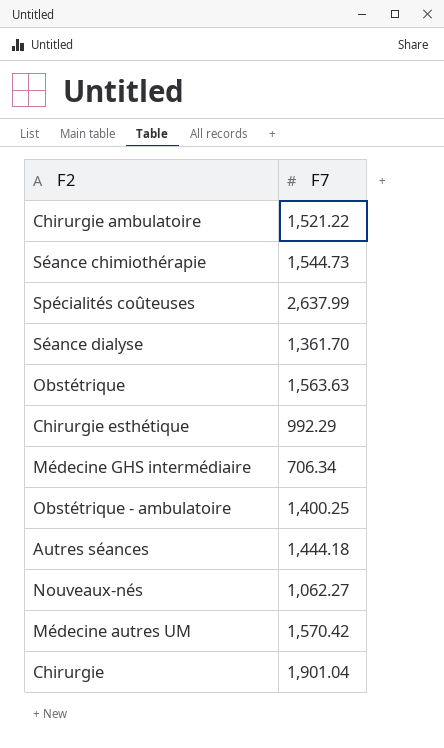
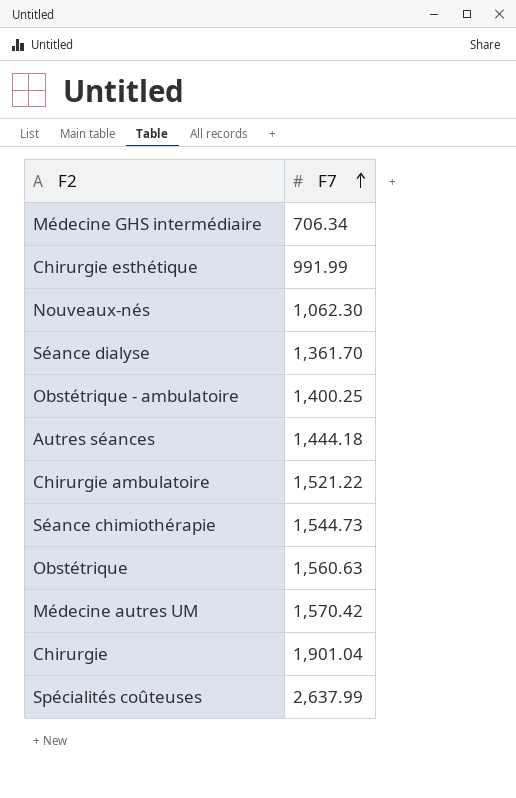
row order: none -> F7 ascending
Chirurgie esthétique | F7: 992.29 -> 991.99
Nouveaux-nés | F7: 1,062.27 -> 1,062.30
Obstétrique | F7: 1,563.63 -> 1,560.63

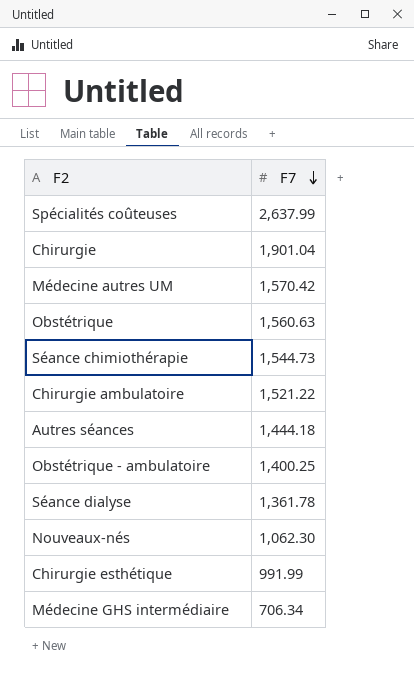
row order: F7 ascending -> F7 descending
Séance dialyse | F7: 1,361.70 -> 1,361.78

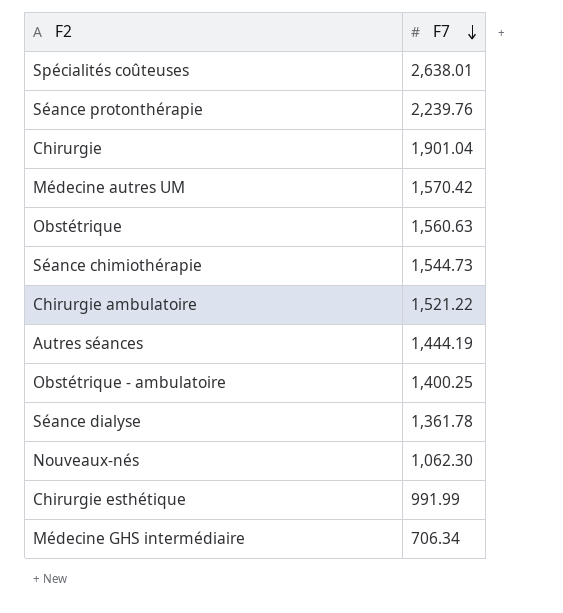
Spécialités coûteuses | F7: 2,637.99 -> 2,638.01
row Séance protonthérapie: none -> 2,239.76
Autres séances | F7: 1,444.18 -> 1,444.19

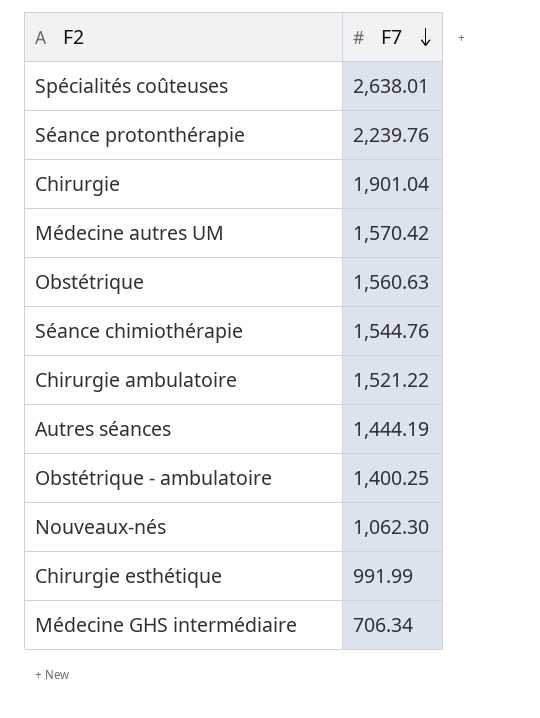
row Séance dialyse: 1,361.78 -> none
Séance chimiothérapie | F7: 1,544.73 -> 1,544.76

